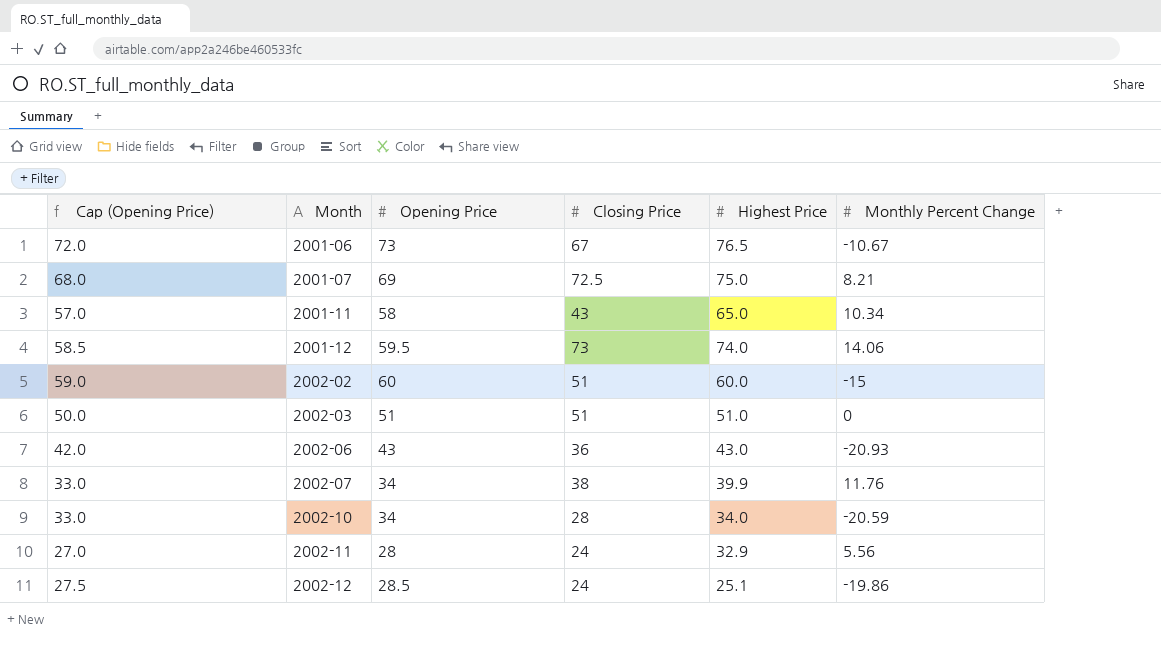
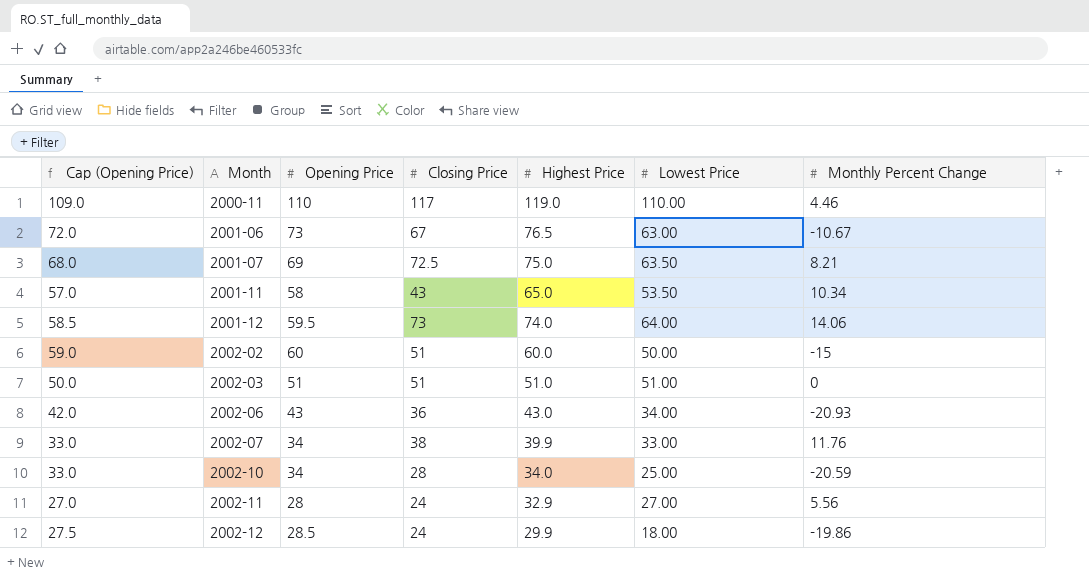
column Lowest Price | position: none -> 6
row 2000-11: none -> 109.0 | 110 | 117 | 119.0 | 110.00 | 4.46
2002-12 | Highest Price: 25.1 -> 29.9

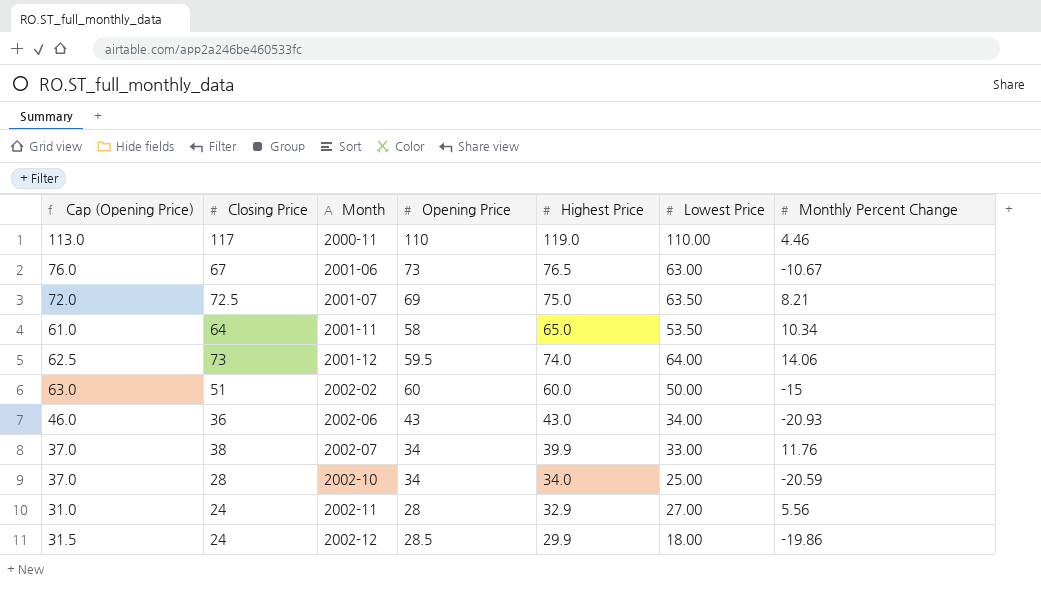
column Cap (Opening Price) | formula: [Opening Price] - 1 -> [Opening Price] + 3
column Closing Price | position: 4 -> 2
row 2002-03: 50.0 | 51 | 51 | 51.0 | 51.00 | 0 -> none
2001-11 | Closing Price: 43 -> 64

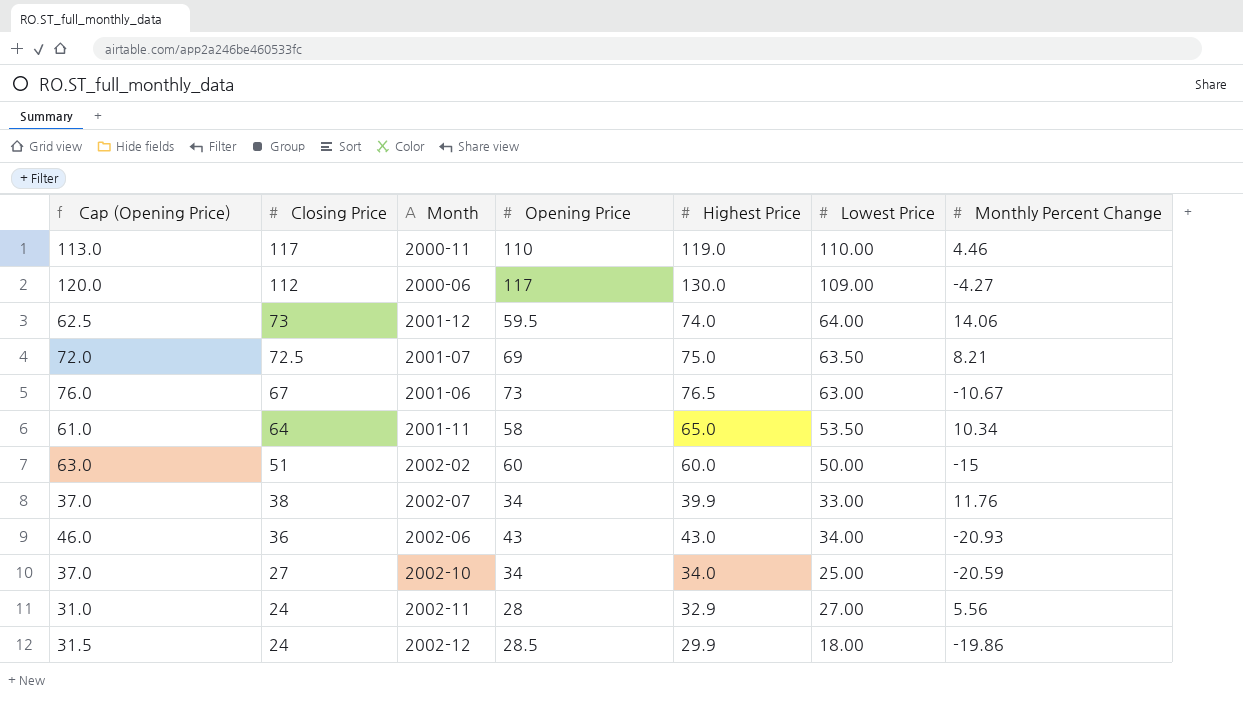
row order: Month ascending -> Closing Price descending
row 2000-06: none -> 120.0 | 112 | 117 | 130.0 | 109.00 | -4.27
2002-10 | Closing Price: 28 -> 27

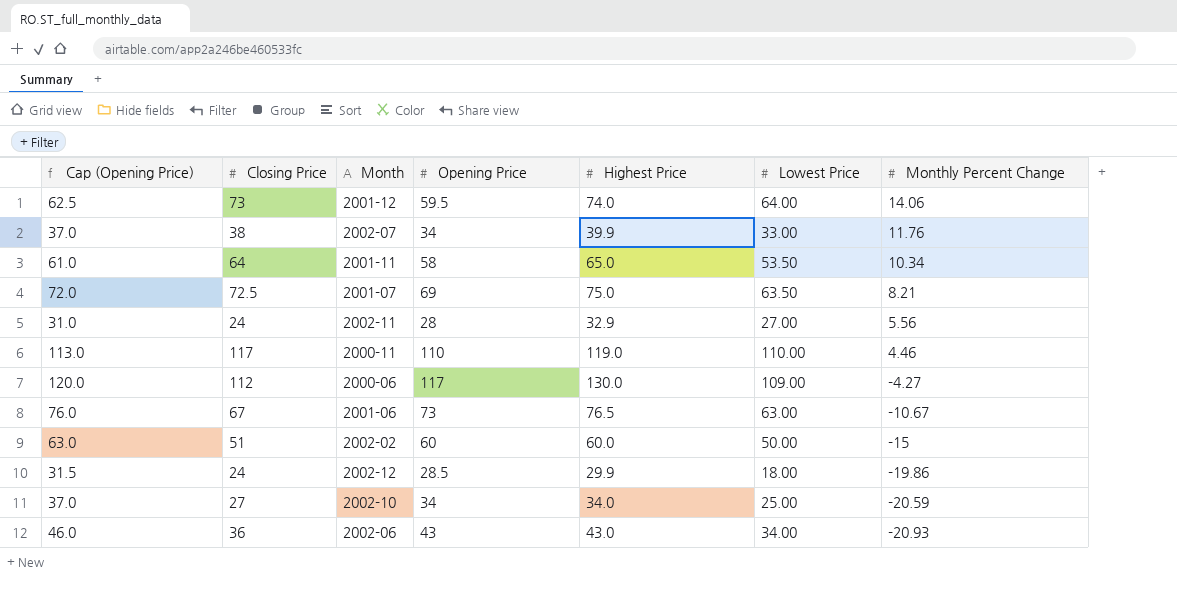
row order: Closing Price descending -> Monthly Percent Change descending

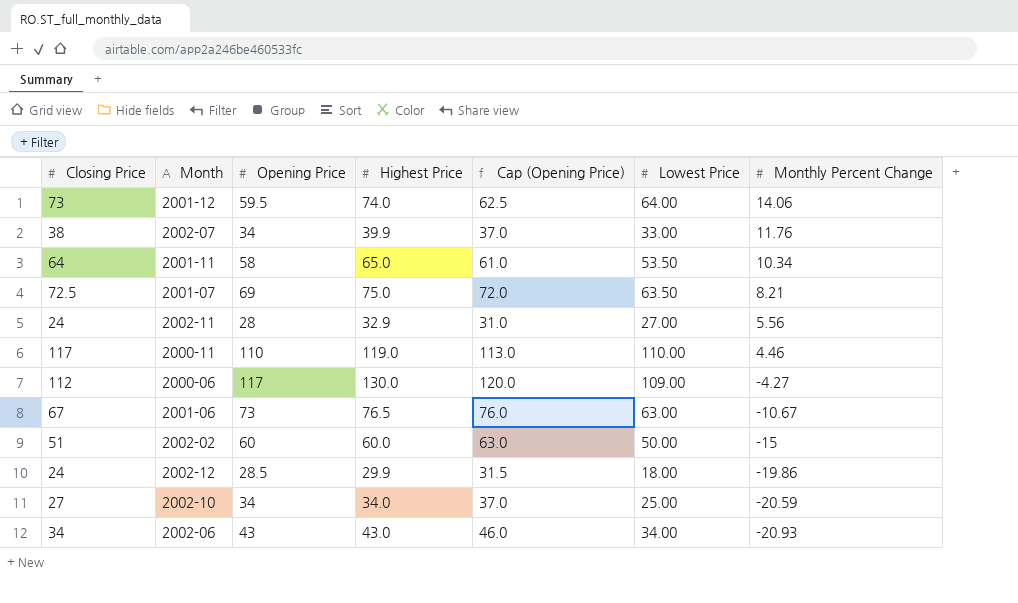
column Cap (Opening Price) | position: 1 -> 5
2002-06 | Closing Price: 36 -> 34

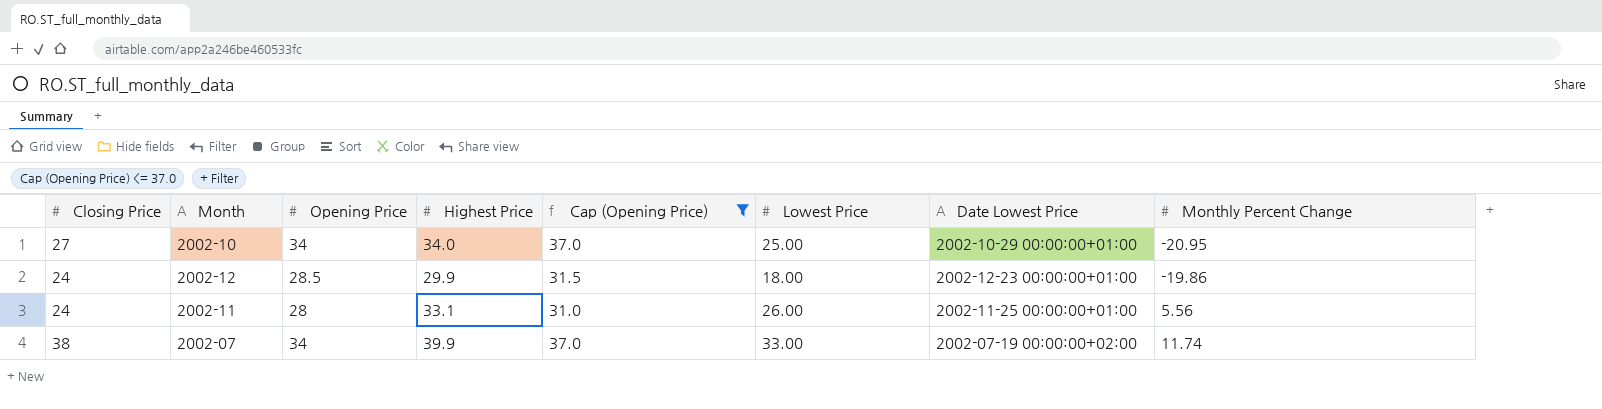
filter: none -> Cap (Opening Price) <= 37.0
row order: Monthly Percent Change descending -> Monthly Percent Change ascending
column Date Lowest Price | position: none -> 7
2002-10 | Monthly Percent Change: -20.59 -> -20.95
2002-11 | Highest Price: 32.9 -> 33.1
2002-11 | Lowest Price: 27.00 -> 26.00
2002-07 | Monthly Percent Change: 11.76 -> 11.74

